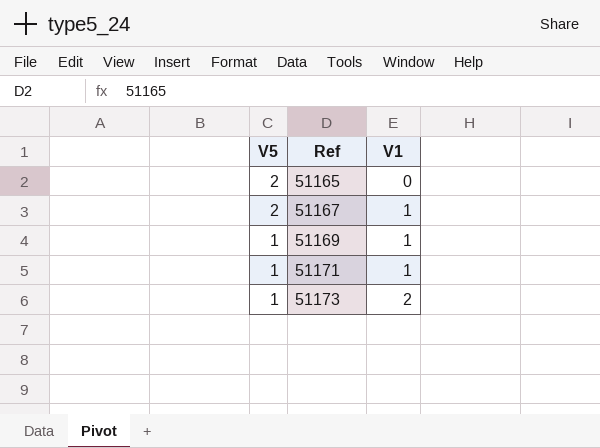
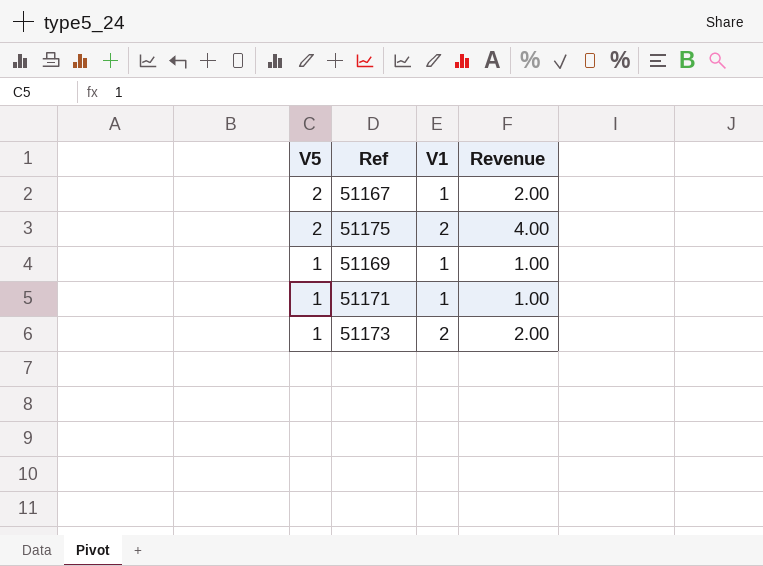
column Revenue | formula: none -> [V5] * [V1]
row 51165: 2 | 0 -> none
row 51175: none -> 2 | 2 | 4.00

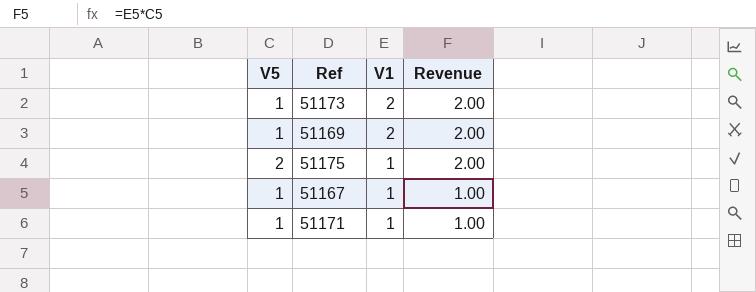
row order: V5 descending -> V1 descending
51169 | V1: 1 -> 2
51169 | Revenue: 1.00 -> 2.00
51175 | V1: 2 -> 1
51175 | Revenue: 4.00 -> 2.00
51167 | V5: 2 -> 1
51167 | Revenue: 2.00 -> 1.00

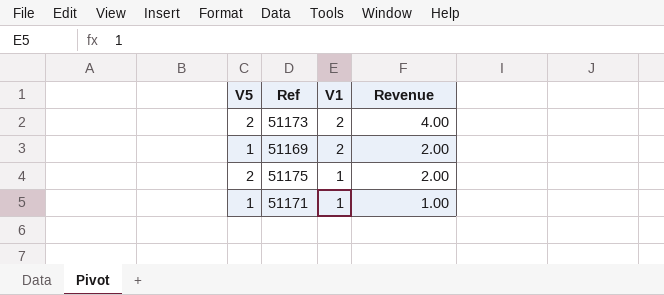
row 51167: 1 | 1 | 1.00 -> none
51173 | V5: 1 -> 2
51173 | Revenue: 2.00 -> 4.00

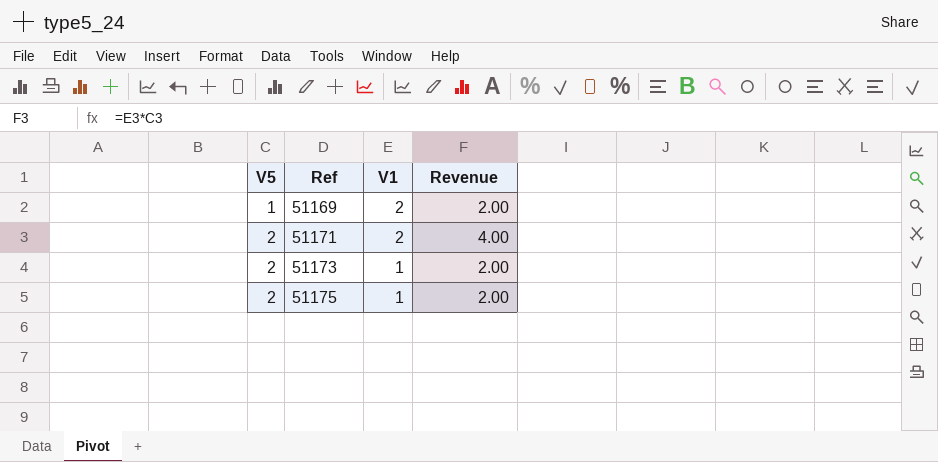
row order: V1 descending -> V5 ascending
51171 | V5: 1 -> 2
51171 | V1: 1 -> 2
51171 | Revenue: 1.00 -> 4.00
51173 | V1: 2 -> 1
51173 | Revenue: 4.00 -> 2.00

